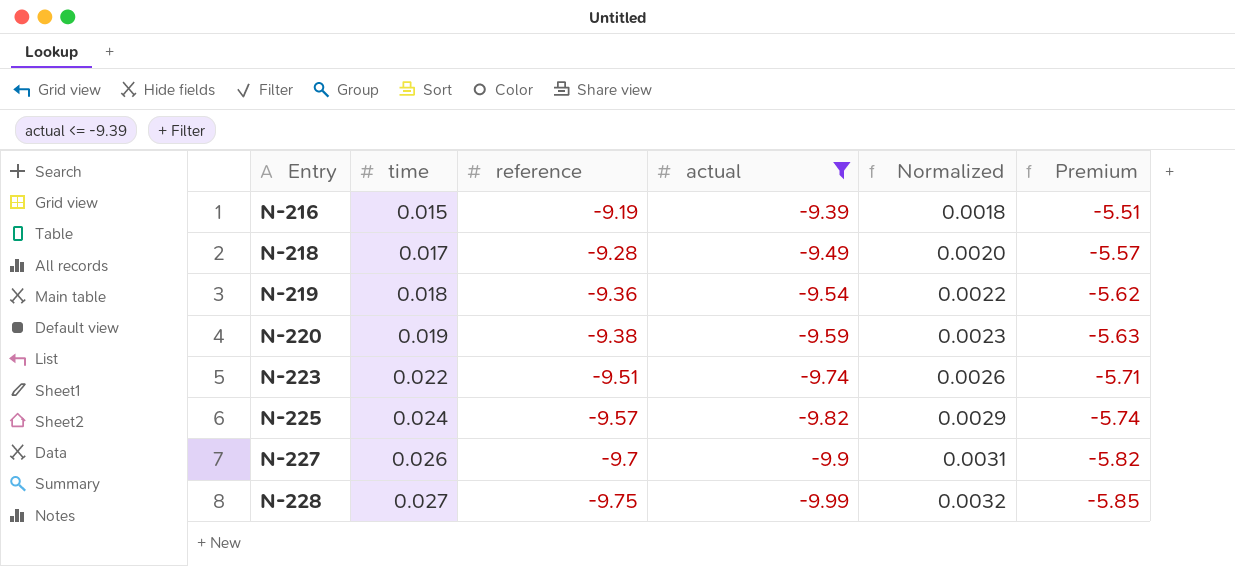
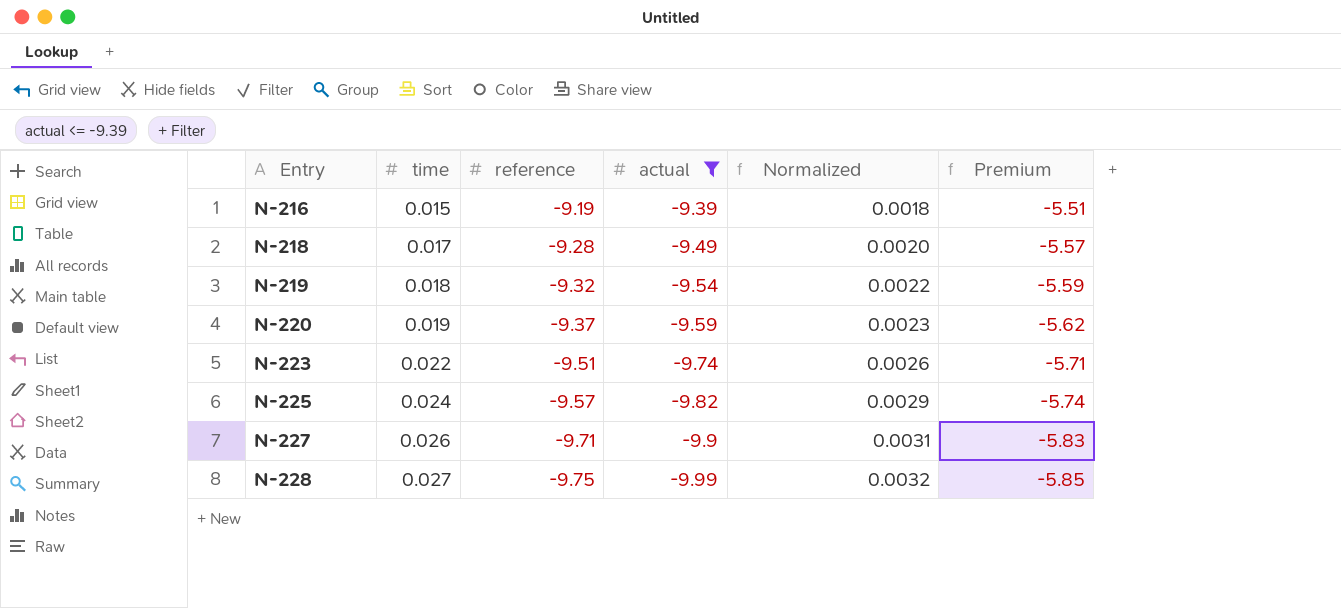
N-219 | reference: -9.36 -> -9.32
N-219 | Premium: -5.62 -> -5.59
N-220 | reference: -9.38 -> -9.37
N-220 | Premium: -5.63 -> -5.62
N-227 | reference: -9.7 -> -9.71
N-227 | Premium: -5.82 -> -5.83

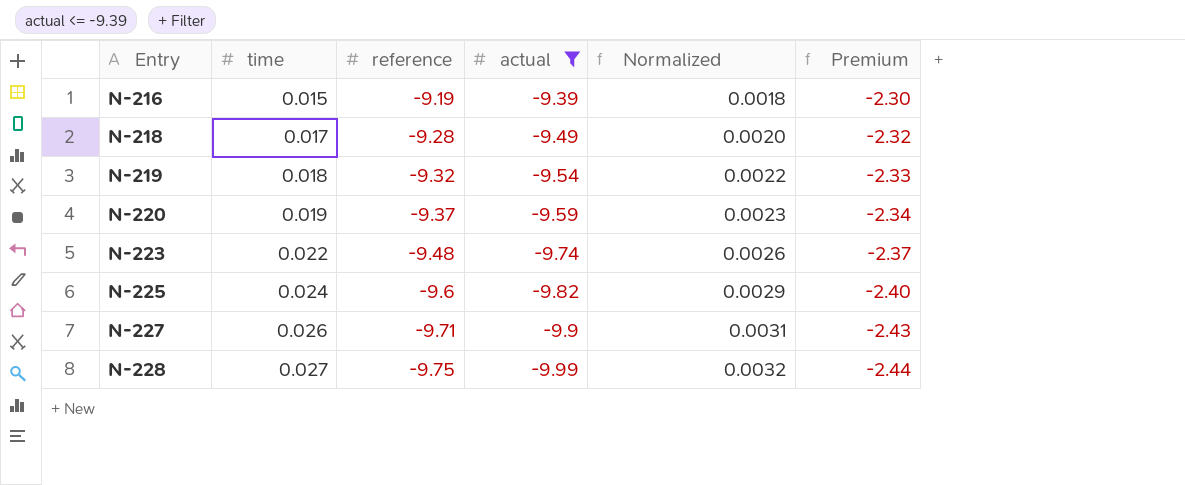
column Premium | formula: [reference] * 0.6 -> [reference] * 0.25
N-223 | reference: -9.51 -> -9.48
N-225 | reference: -9.57 -> -9.6

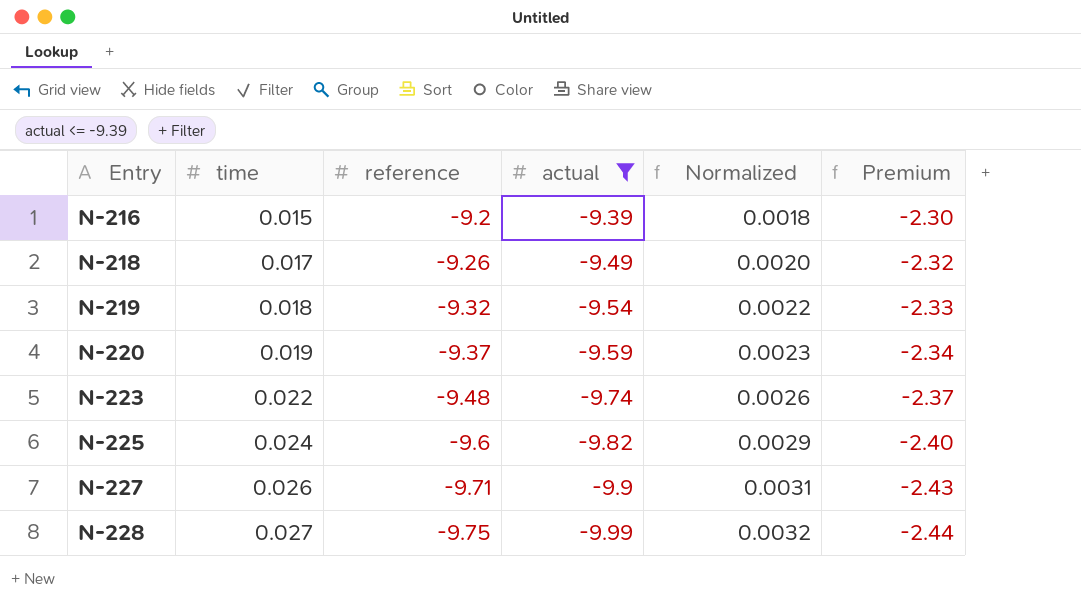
N-216 | reference: -9.19 -> -9.2
N-218 | reference: -9.28 -> -9.26

